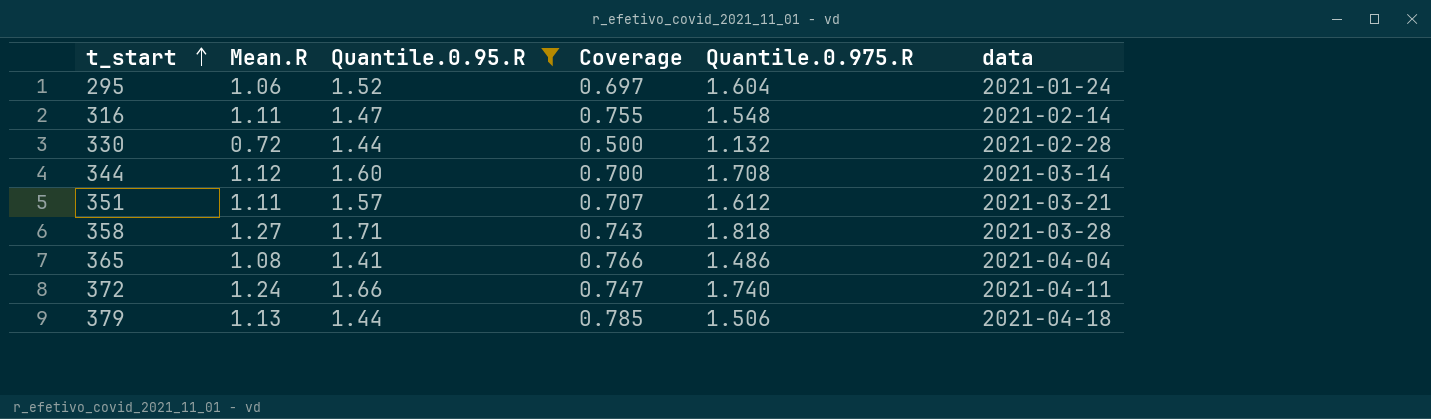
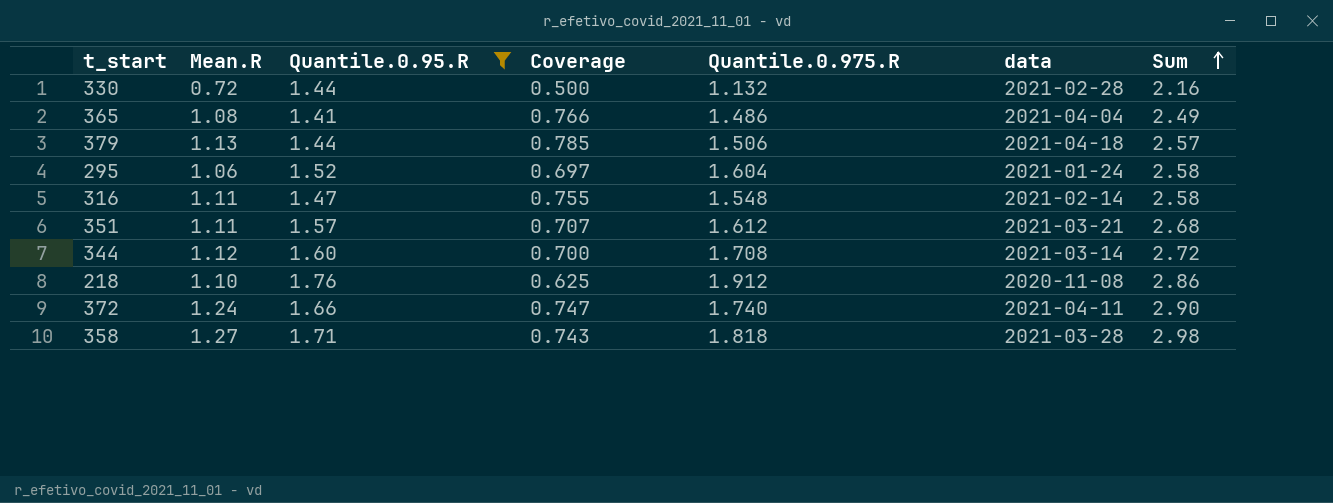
row order: t_start ascending -> Sum ascending
column Sum | formula: none -> [Mean.R] + [Quantile.0.95.R]
row 218: none -> 1.10 | 1.76 | 0.625 | 1.912 | 2020-11-08 | 2.86

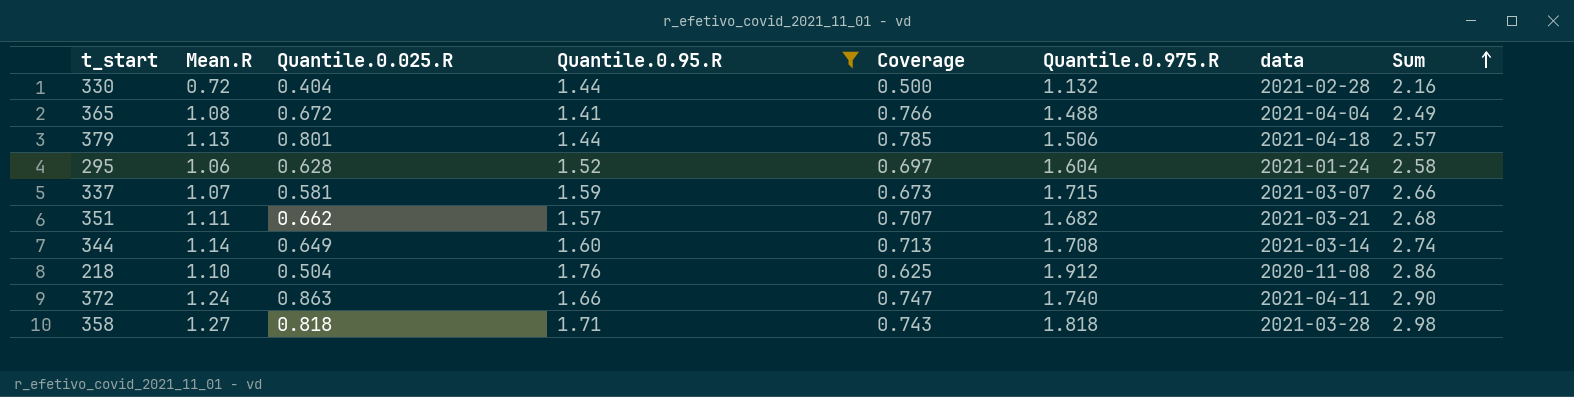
column Quantile.0.025.R | position: none -> 3
row 316: 1.11 | 1.47 | 0.755 | 1.548 | 2021-02-14 | 2.58 -> none
365 | Quantile.0.975.R: 1.486 -> 1.488
row 337: none -> 1.07 | 0.581 | 1.59 | 0.673 | 1.715 | 2021-03-07 | 2.66
351 | Quantile.0.975.R: 1.612 -> 1.682
344 | Mean.R: 1.12 -> 1.14
344 | Coverage: 0.700 -> 0.713
344 | Sum: 2.72 -> 2.74

